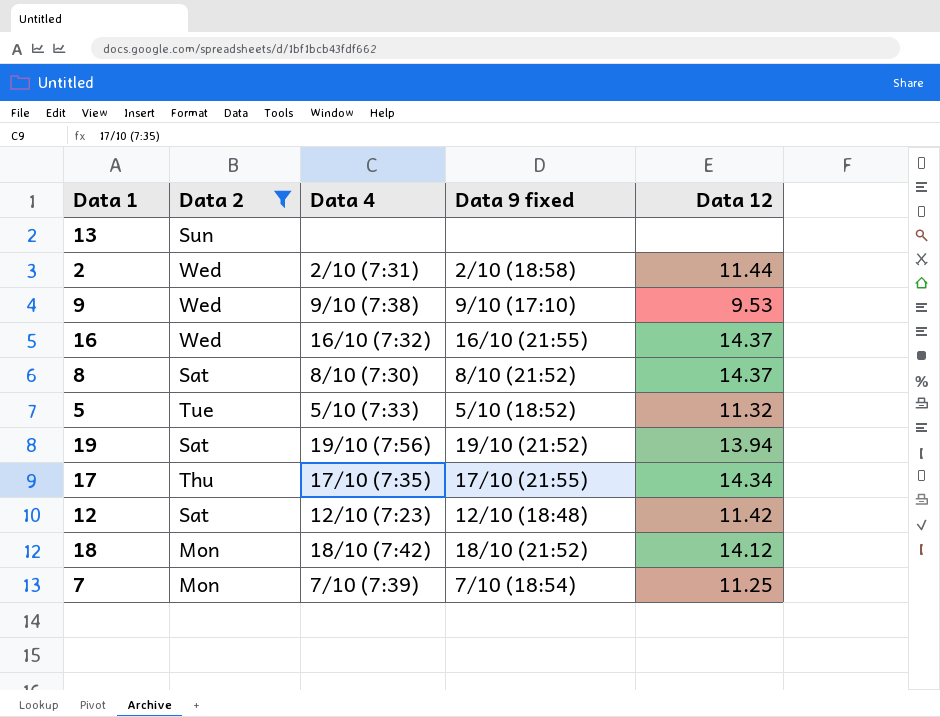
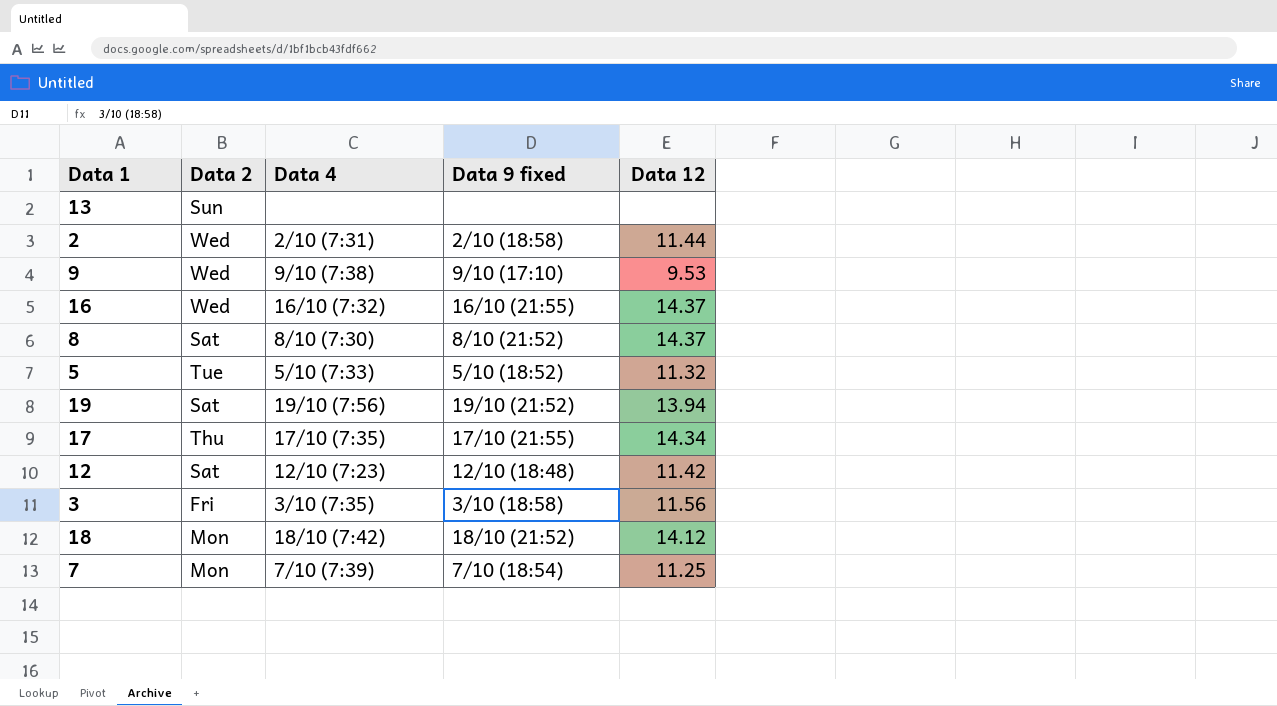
filter: Data 2 != Fri -> none

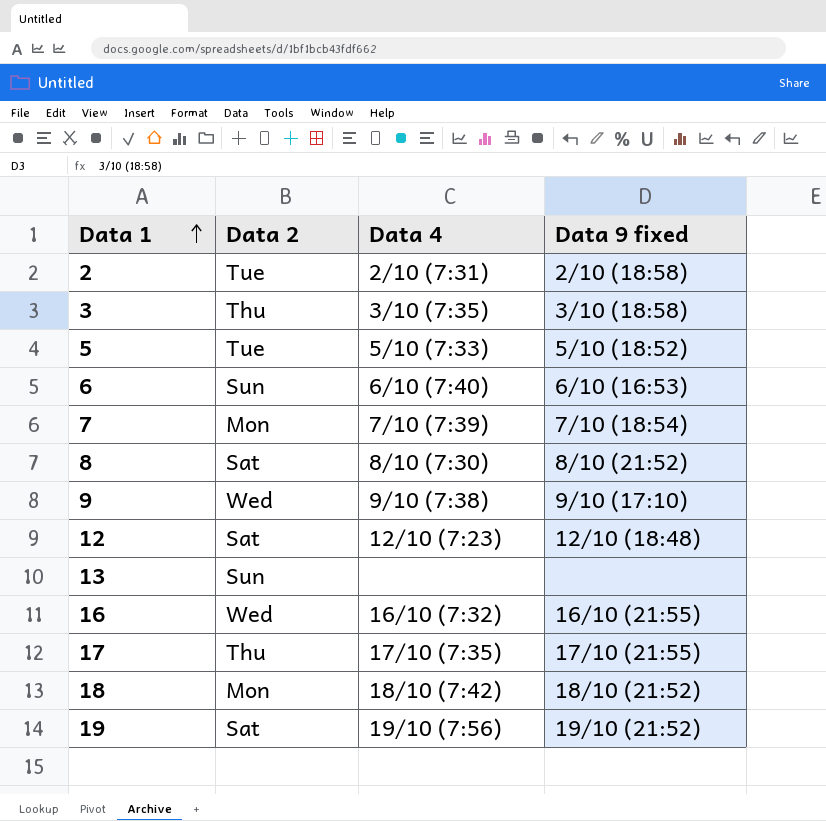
row order: none -> Data 1 ascending
column Data 12 | position: 5 -> none
2 | Data 2: Wed -> Tue
3 | Data 2: Fri -> Thu
row 6: none -> Sun | 6/10 (7:40) | 6/10 (16:53)

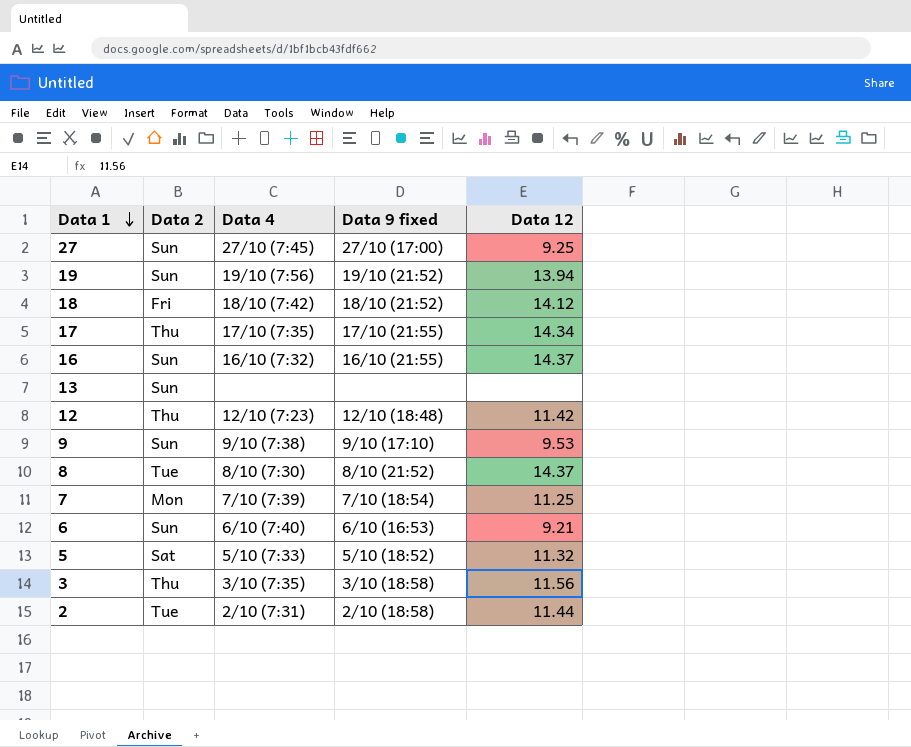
row order: Data 1 ascending -> Data 1 descending
column Data 12 | position: none -> 5
row 27: none -> Sun | 27/10 (7:45) | 27/10 (17:00) | 9.25
19 | Data 2: Sat -> Sun
18 | Data 2: Mon -> Fri
16 | Data 2: Wed -> Sun
12 | Data 2: Sat -> Thu
9 | Data 2: Wed -> Sun
8 | Data 2: Sat -> Tue
5 | Data 2: Tue -> Sat

